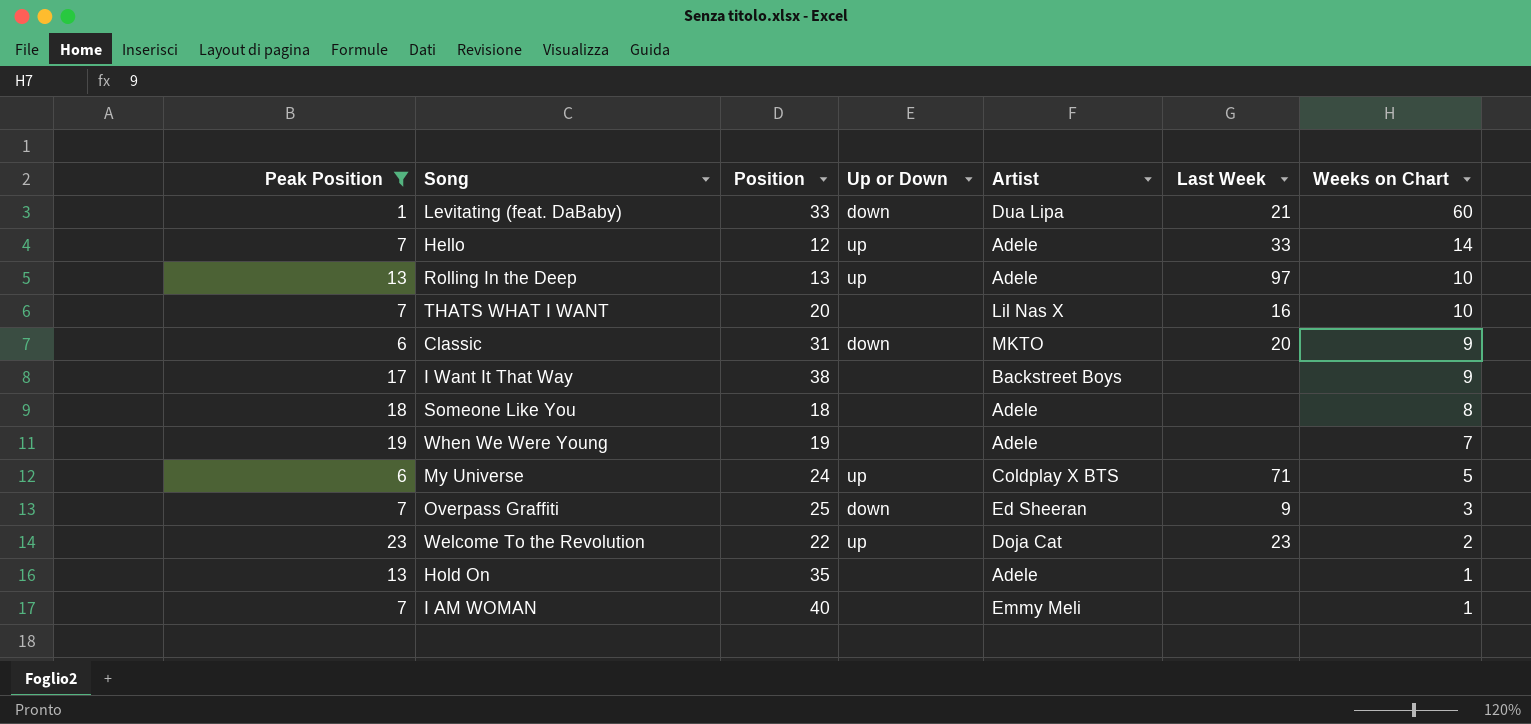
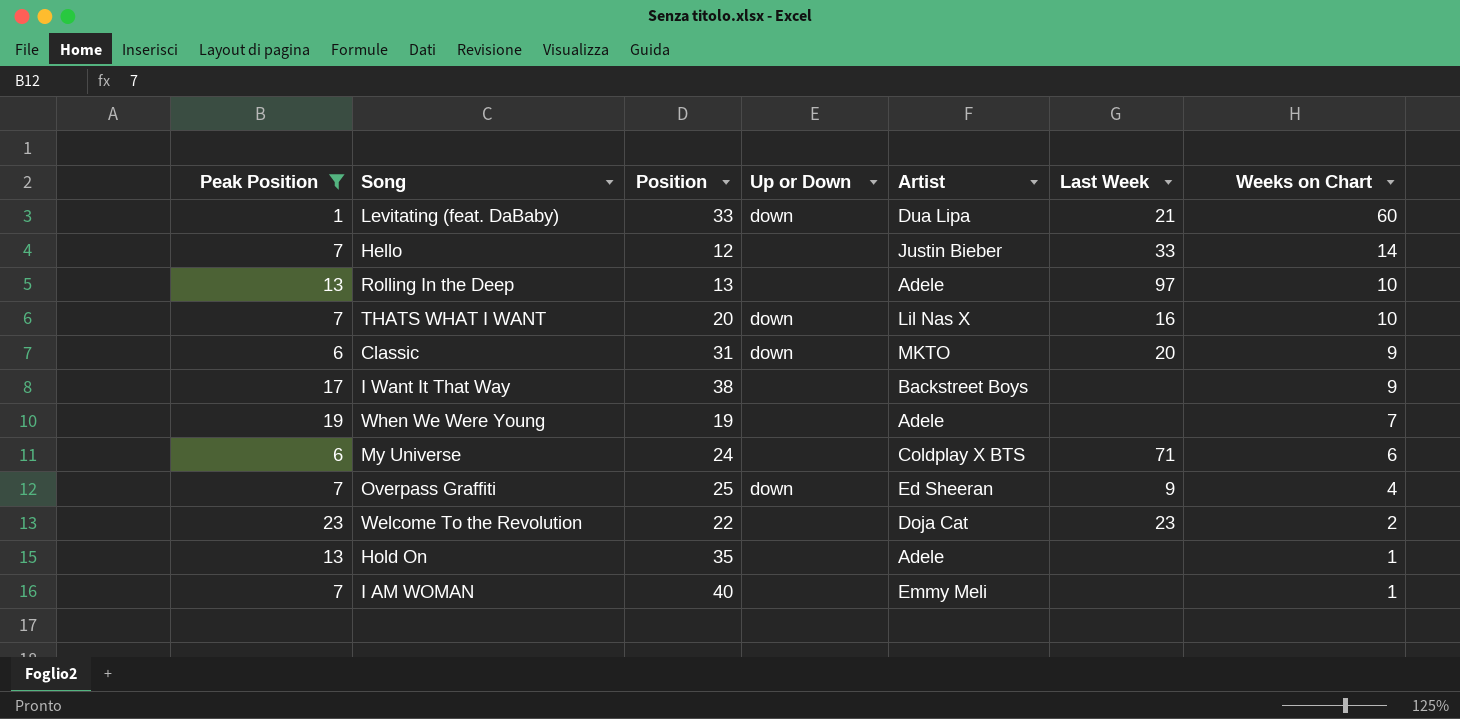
row Someone Like You: 18 | 18 | none | Adele | none | 8 -> none
Hello | Up or Down: up -> none
Hello | Artist: Adele -> Justin Bieber
Rolling In the Deep | Up or Down: up -> none
THATS WHAT I WANT | Up or Down: none -> down
My Universe | Up or Down: up -> none
My Universe | Weeks on Chart: 5 -> 6
Overpass Graffiti | Weeks on Chart: 3 -> 4
Welcome To the Revolution | Up or Down: up -> none

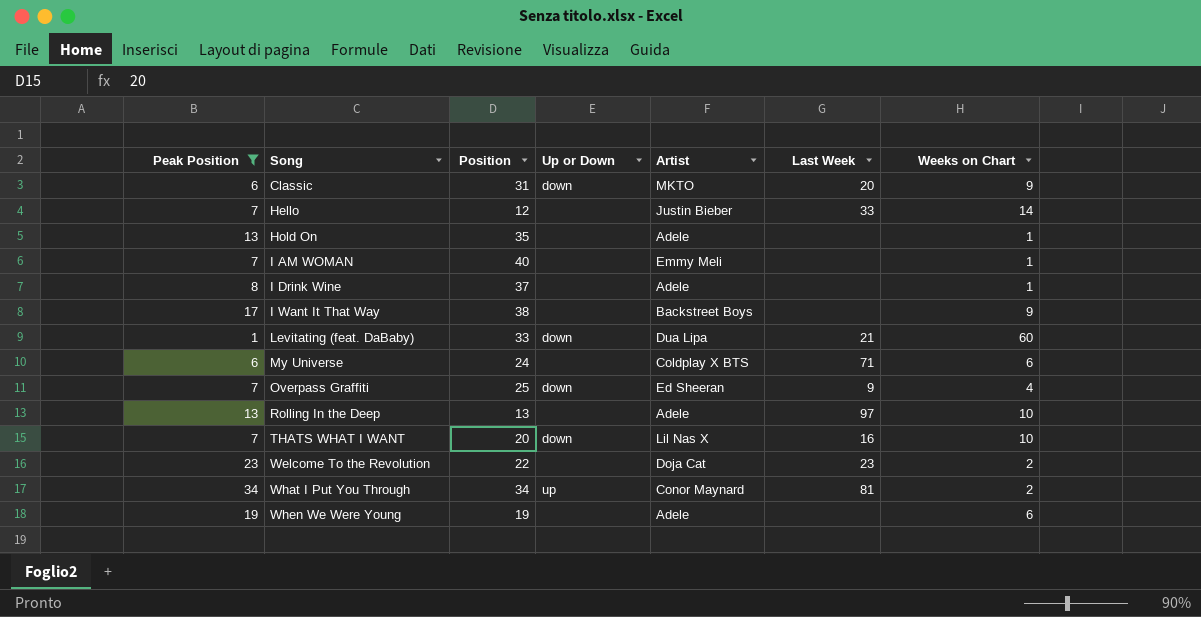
row order: Weeks on Chart descending -> Song ascending
row I Drink Wine: none -> 8 | 37 | none | Adele | none | 1
row What I Put You Through: none -> 34 | 34 | up | Conor Maynard | 81 | 2
When We Were Young | Weeks on Chart: 7 -> 6

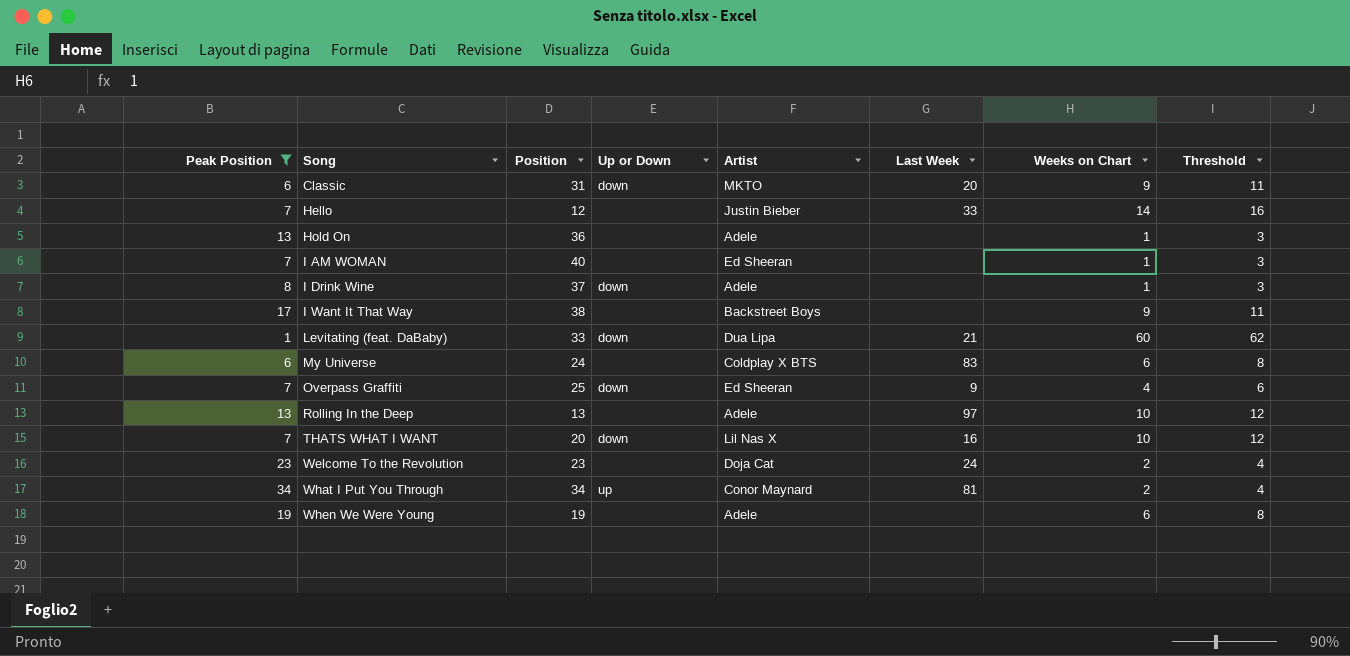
column Threshold | formula: none -> [Weeks on Chart] + 2
Hold On | Position: 35 -> 36
I AM WOMAN | Artist: Emmy Meli -> Ed Sheeran
I Drink Wine | Up or Down: none -> down
My Universe | Last Week: 71 -> 83
Welcome To the Revolution | Position: 22 -> 23
Welcome To the Revolution | Last Week: 23 -> 24

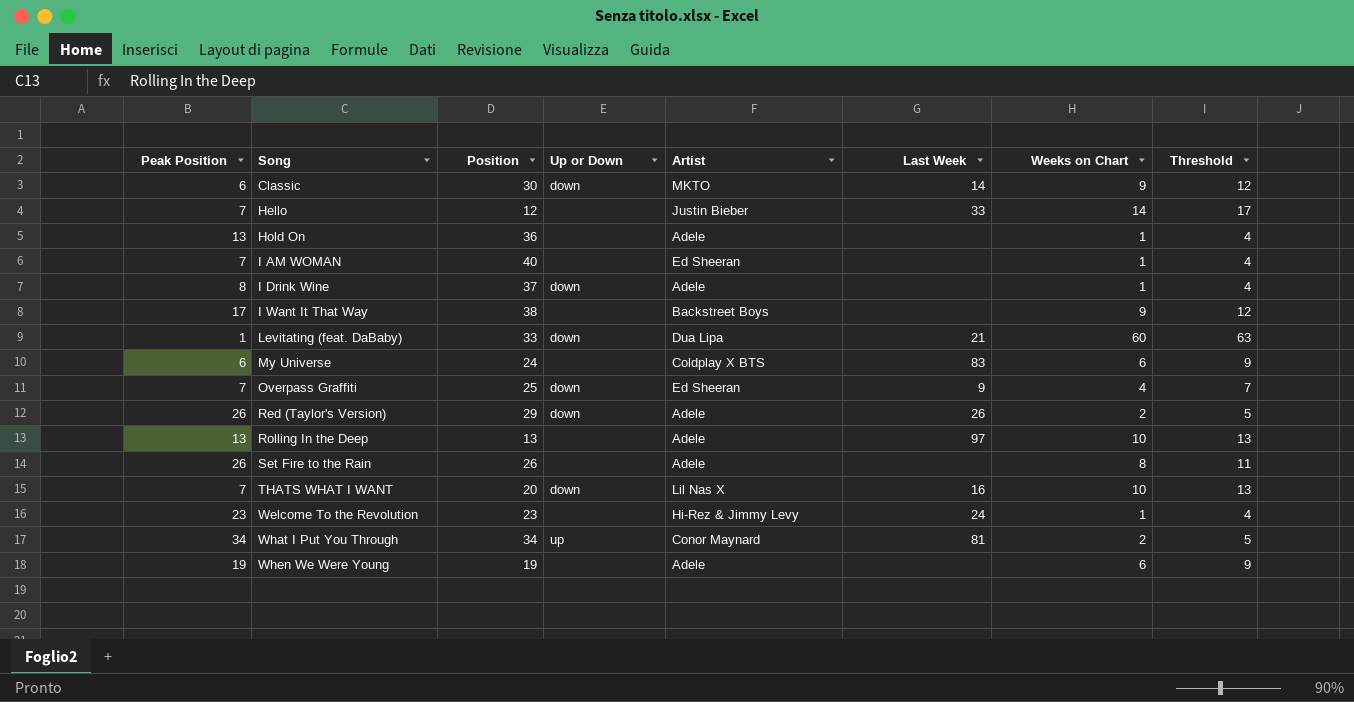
filter: Peak Position != 26 -> none
column Threshold | formula: [Weeks on Chart] + 2 -> [Weeks on Chart] + 3
Classic | Position: 31 -> 30
Classic | Last Week: 20 -> 14
Welcome To the Revolution | Artist: Doja Cat -> Hi-Rez & Jimmy Levy
Welcome To the Revolution | Weeks on Chart: 2 -> 1

